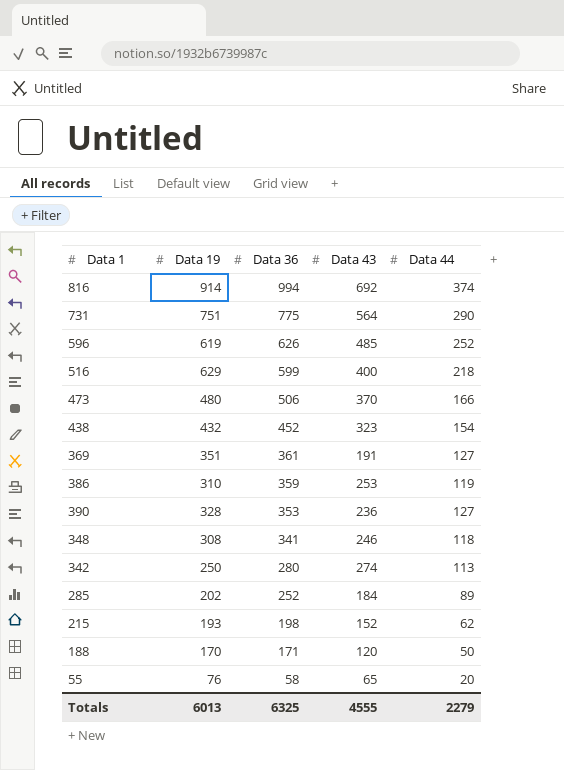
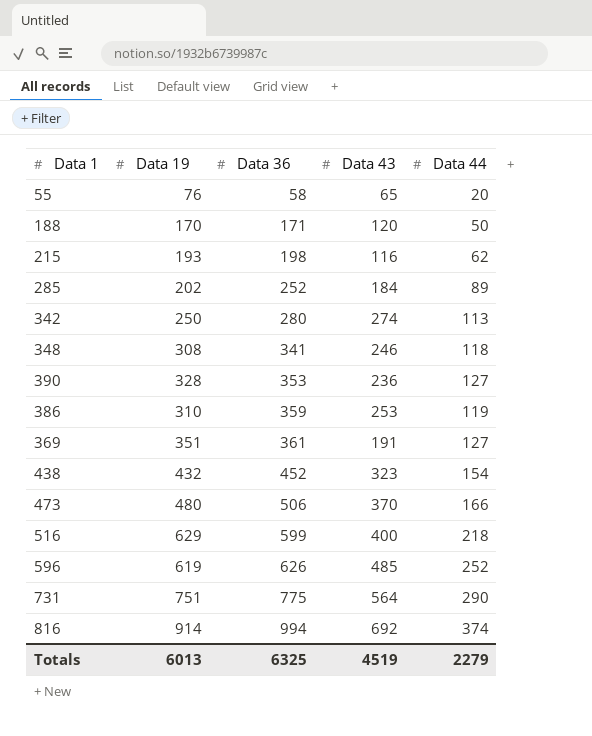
row order: Data 36 descending -> Data 36 ascending
215 | Data 43: 152 -> 116
Totals | Data 43: 4555 -> 4519

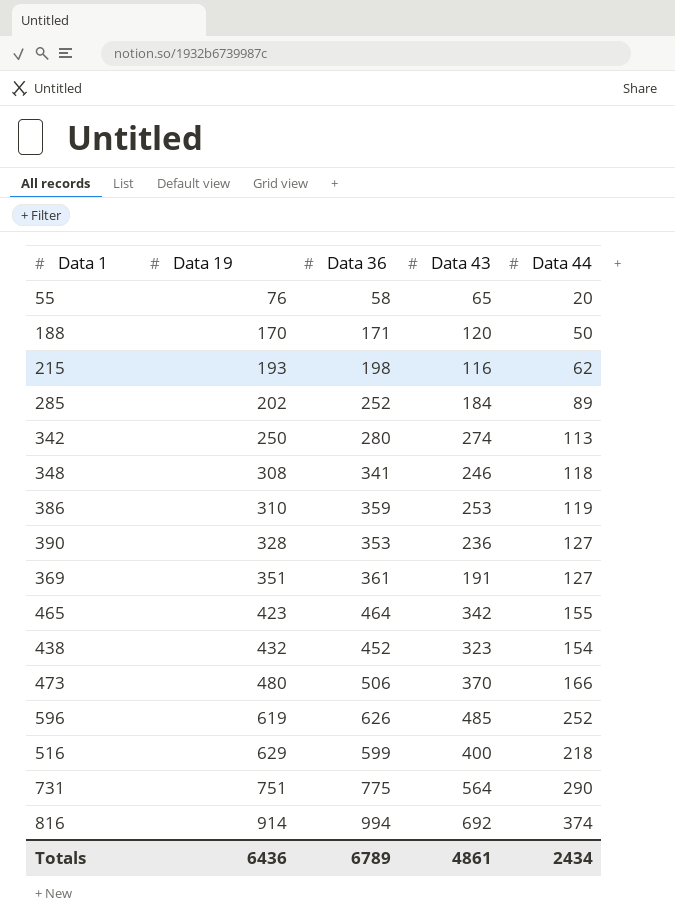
row order: Data 36 ascending -> Data 19 ascending
row 465: none -> 423 | 464 | 342 | 155
Totals | Data 19: 6013 -> 6436
Totals | Data 36: 6325 -> 6789
Totals | Data 43: 4519 -> 4861
Totals | Data 44: 2279 -> 2434

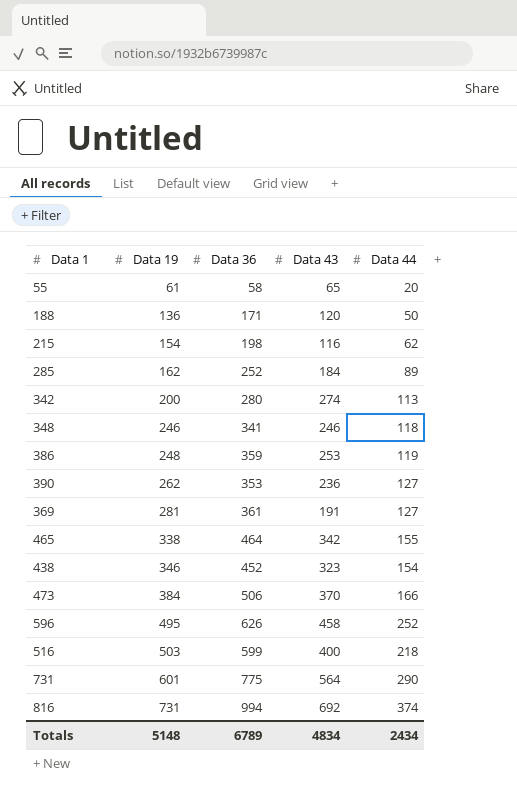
55 | Data 19: 76 -> 61
188 | Data 19: 170 -> 136
215 | Data 19: 193 -> 154
285 | Data 19: 202 -> 162
342 | Data 19: 250 -> 200
348 | Data 19: 308 -> 246
386 | Data 19: 310 -> 248
390 | Data 19: 328 -> 262
369 | Data 19: 351 -> 281
465 | Data 19: 423 -> 338
438 | Data 19: 432 -> 346
473 | Data 19: 480 -> 384
596 | Data 19: 619 -> 495
596 | Data 43: 485 -> 458
516 | Data 19: 629 -> 503
731 | Data 19: 751 -> 601
816 | Data 19: 914 -> 731
Totals | Data 19: 6436 -> 5148
Totals | Data 43: 4861 -> 4834

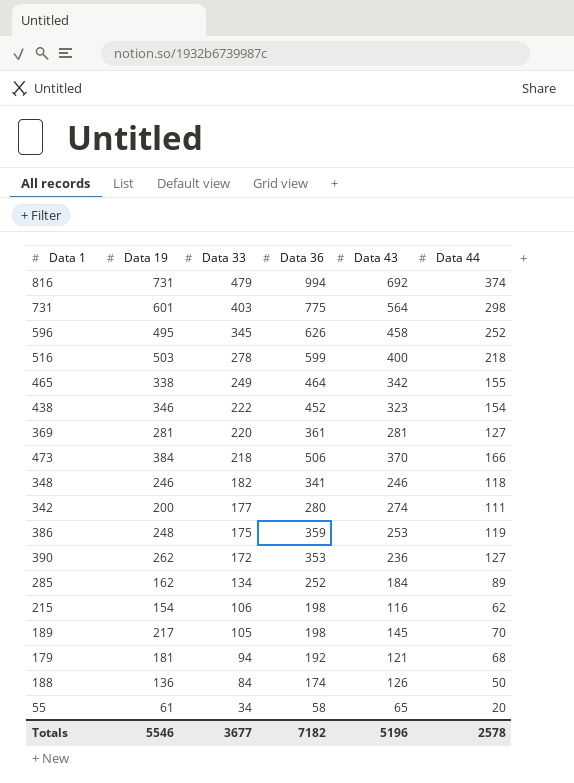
row order: Data 19 ascending -> Data 33 descending
column Data 33 | position: none -> 3
731 | Data 44: 290 -> 298
369 | Data 43: 191 -> 281
342 | Data 44: 113 -> 111
row 189: none -> 217 | 105 | 198 | 145 | 70
row 179: none -> 181 | 94 | 192 | 121 | 68
188 | Data 36: 171 -> 174
188 | Data 43: 120 -> 126
Totals | Data 19: 5148 -> 5546
Totals | Data 36: 6789 -> 7182
Totals | Data 43: 4834 -> 5196
Totals | Data 44: 2434 -> 2578

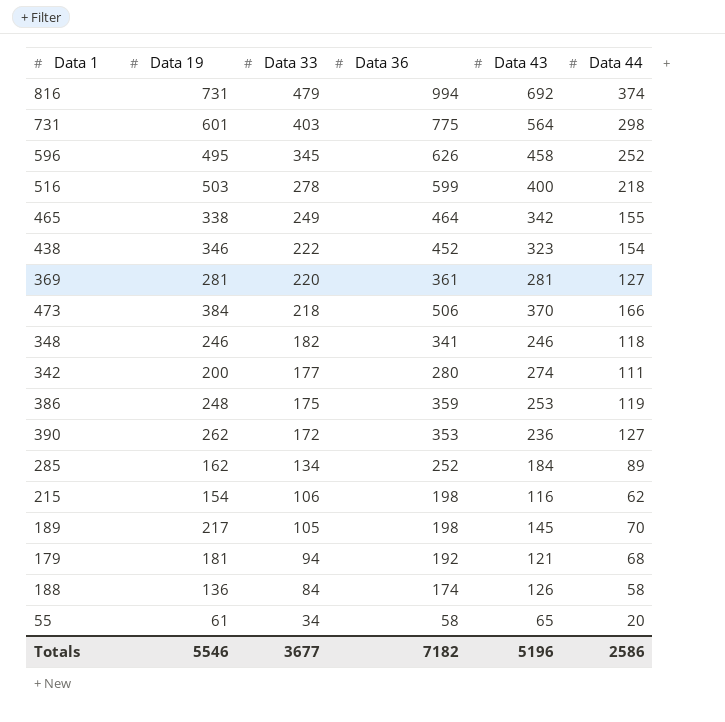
188 | Data 44: 50 -> 58
Totals | Data 44: 2578 -> 2586

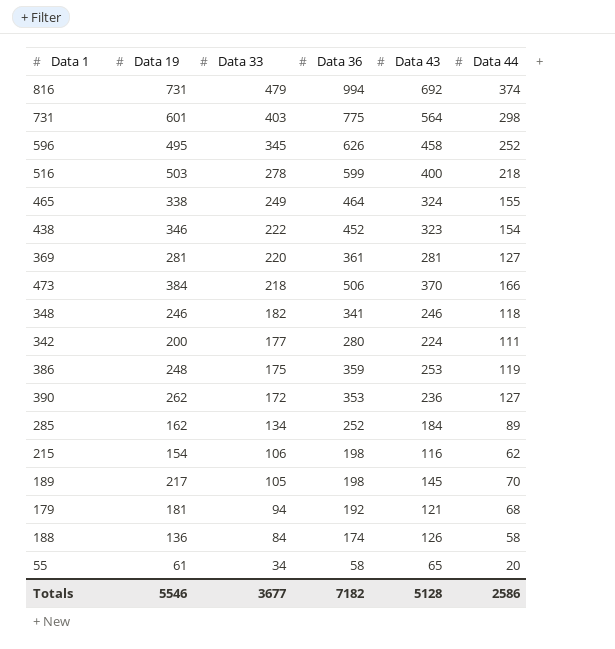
465 | Data 43: 342 -> 324
342 | Data 43: 274 -> 224
Totals | Data 43: 5196 -> 5128

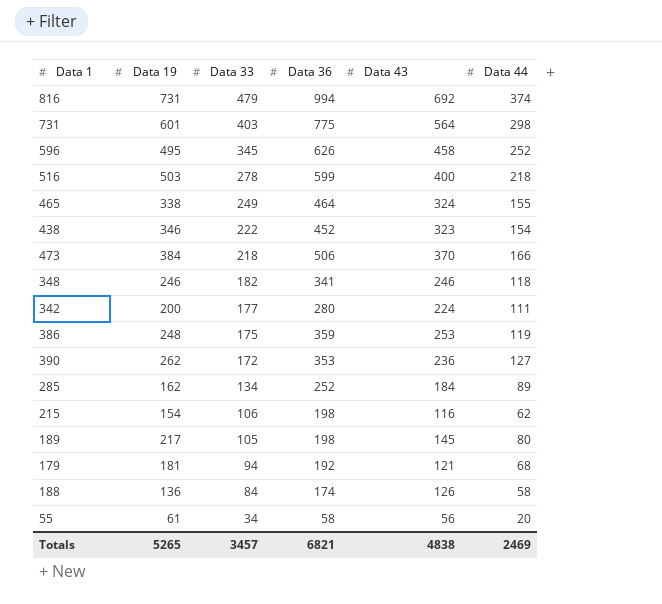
row 369: 281 | 220 | 361 | 281 | 127 -> none
189 | Data 44: 70 -> 80
55 | Data 43: 65 -> 56
Totals | Data 19: 5546 -> 5265
Totals | Data 33: 3677 -> 3457
Totals | Data 36: 7182 -> 6821
Totals | Data 43: 5128 -> 4838
Totals | Data 44: 2586 -> 2469

